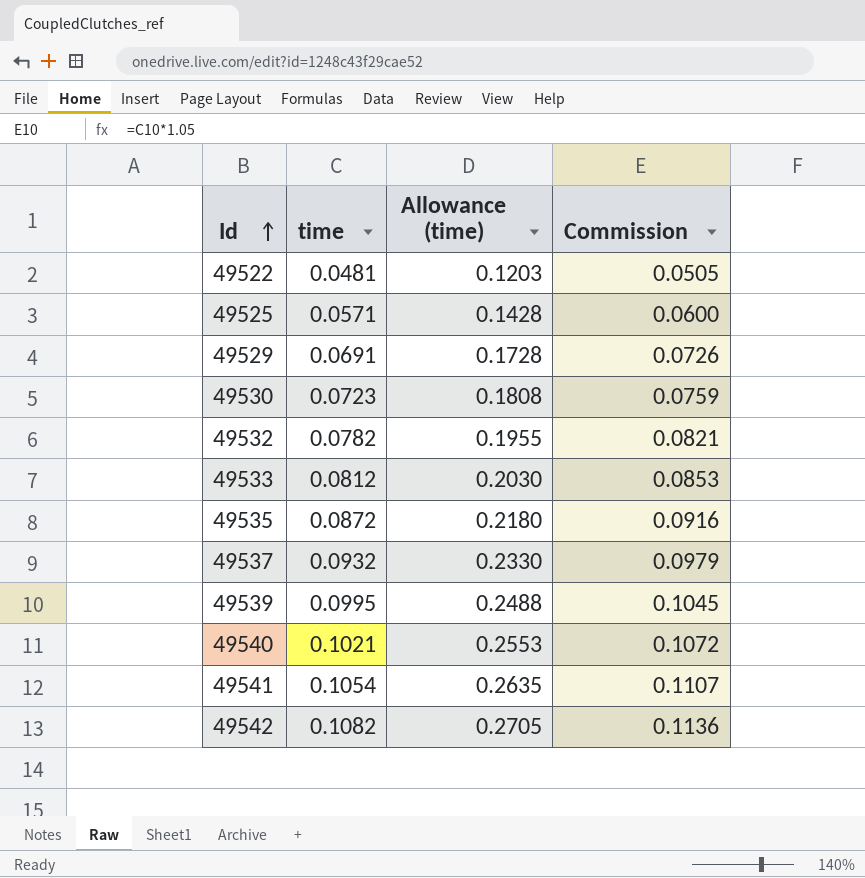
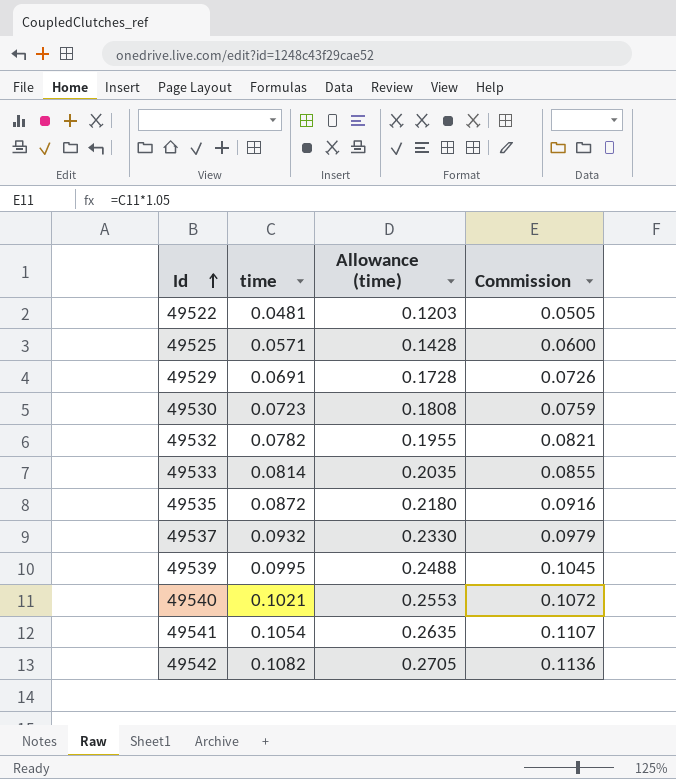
49533 | time: 0.0812 -> 0.0814
49533 | Allowance (time): 0.2030 -> 0.2035
49533 | Commission: 0.0853 -> 0.0855

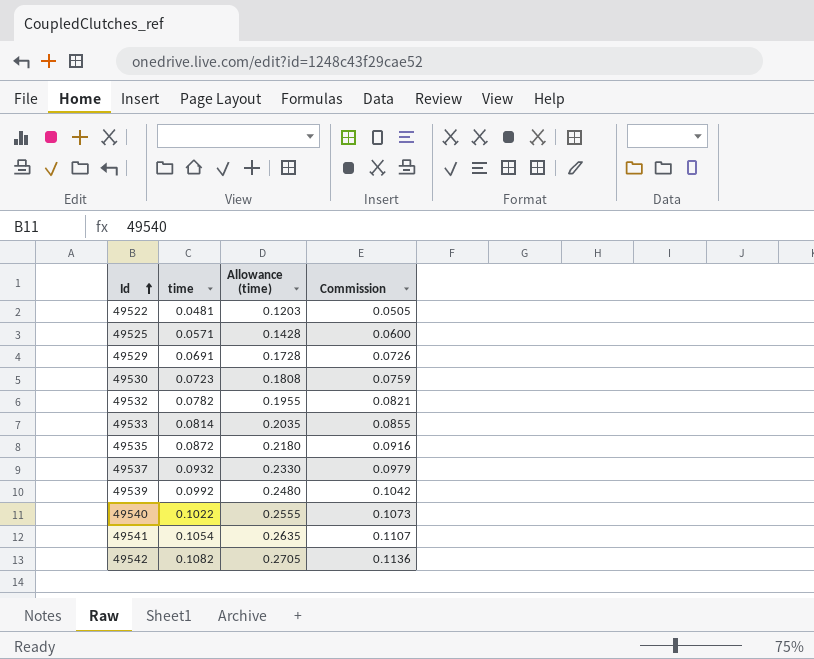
49539 | time: 0.0995 -> 0.0992
49539 | Allowance (time): 0.2488 -> 0.2480
49539 | Commission: 0.1045 -> 0.1042
49540 | time: 0.1021 -> 0.1022
49540 | Allowance (time): 0.2553 -> 0.2555
49540 | Commission: 0.1072 -> 0.1073

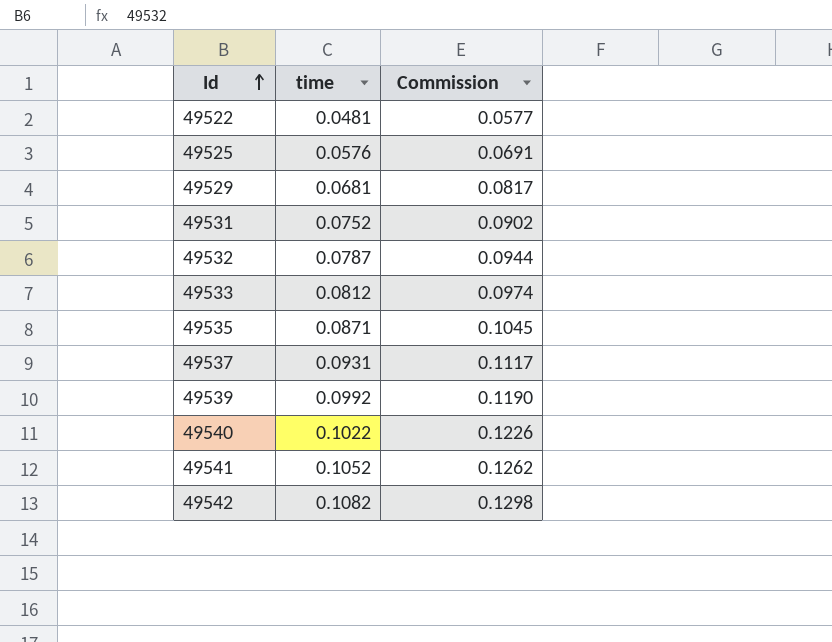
column Allowance (time) | formula: [time] * 2.5 -> none
column Commission | formula: [time] * 1.05 -> [time] * 1.2
row 49530: 0.0723 | 0.1808 | 0.0759 -> none
49525 | time: 0.0571 -> 0.0576
49529 | time: 0.0691 -> 0.0681
row 49531: none -> 0.0752 | 0.0902
49532 | time: 0.0782 -> 0.0787
49533 | time: 0.0814 -> 0.0812
49535 | time: 0.0872 -> 0.0871
49537 | time: 0.0932 -> 0.0931
49541 | time: 0.1054 -> 0.1052

